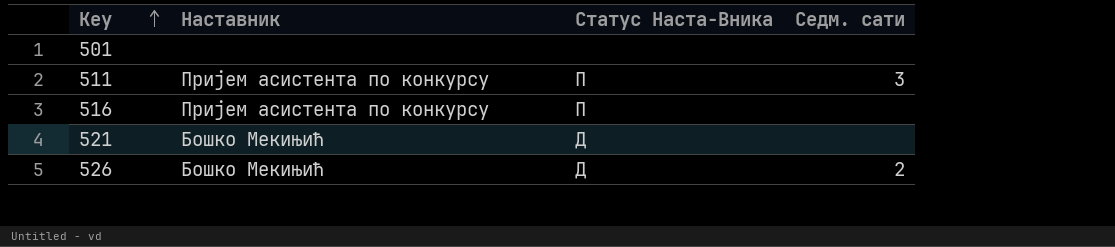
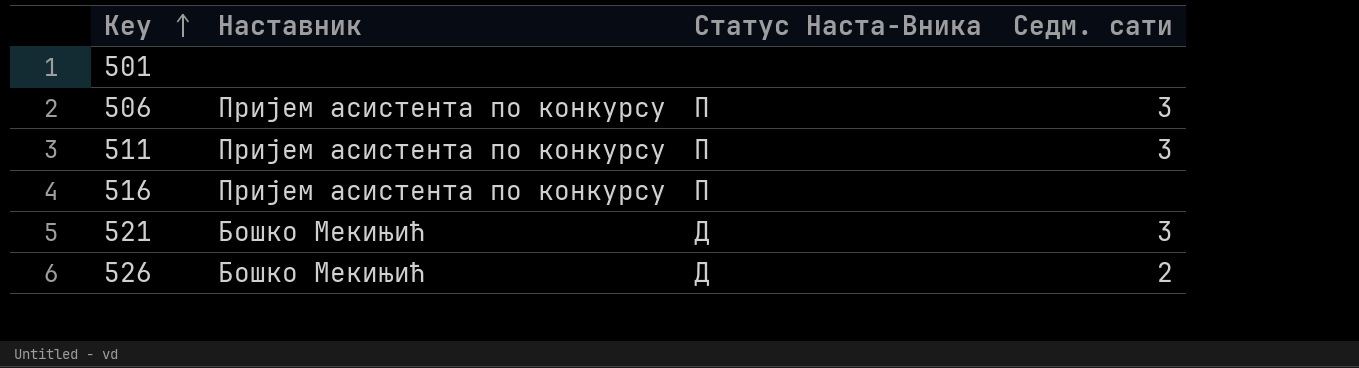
row 506: none -> Пријем асистента по конкурсу | П | 3
521 | Седм. сати: none -> 3

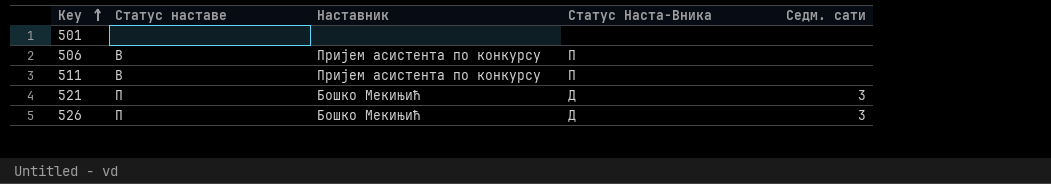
column Статус наставе | position: none -> 2
row 516: Пријем асистента по конкурсу | П | none -> none
506 | Седм. сати: 3 -> none
511 | Седм. сати: 3 -> none
526 | Седм. сати: 2 -> 3

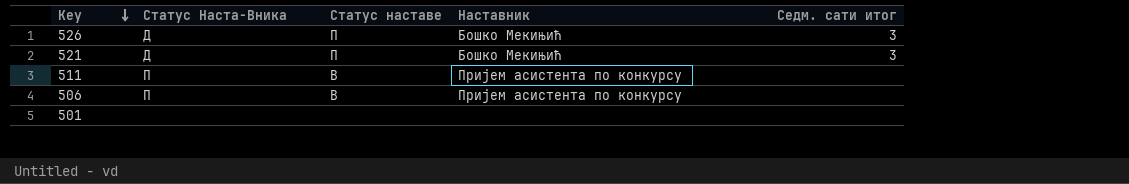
row order: Key ascending -> Key descending
column Статус Наста-Вника | position: 4 -> 2
column name: Седм. сати -> Седм. сати итог

